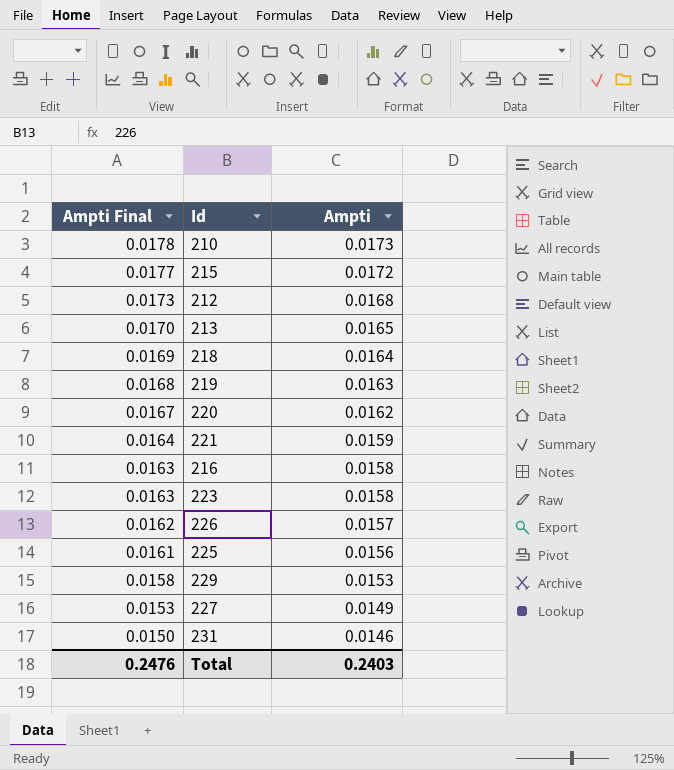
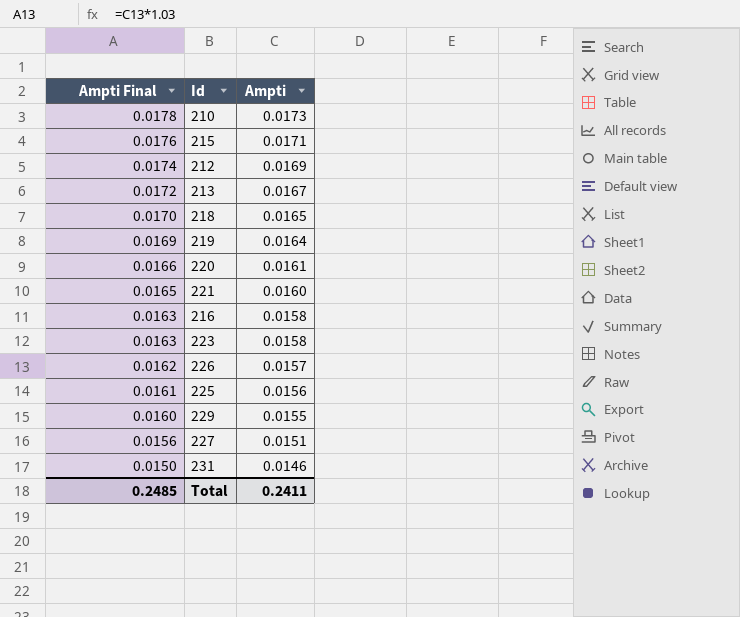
215 | Ampti Final: 0.0177 -> 0.0176
215 | Ampti: 0.0172 -> 0.0171
212 | Ampti Final: 0.0173 -> 0.0174
212 | Ampti: 0.0168 -> 0.0169
213 | Ampti Final: 0.0170 -> 0.0172
213 | Ampti: 0.0165 -> 0.0167
218 | Ampti Final: 0.0169 -> 0.0170
218 | Ampti: 0.0164 -> 0.0165
219 | Ampti Final: 0.0168 -> 0.0169
219 | Ampti: 0.0163 -> 0.0164
220 | Ampti Final: 0.0167 -> 0.0166
220 | Ampti: 0.0162 -> 0.0161
221 | Ampti Final: 0.0164 -> 0.0165
221 | Ampti: 0.0159 -> 0.0160
229 | Ampti Final: 0.0158 -> 0.0160
229 | Ampti: 0.0153 -> 0.0155
227 | Ampti Final: 0.0153 -> 0.0156
227 | Ampti: 0.0149 -> 0.0151
Total | Ampti Final: 0.2476 -> 0.2485
Total | Ampti: 0.2403 -> 0.2411

